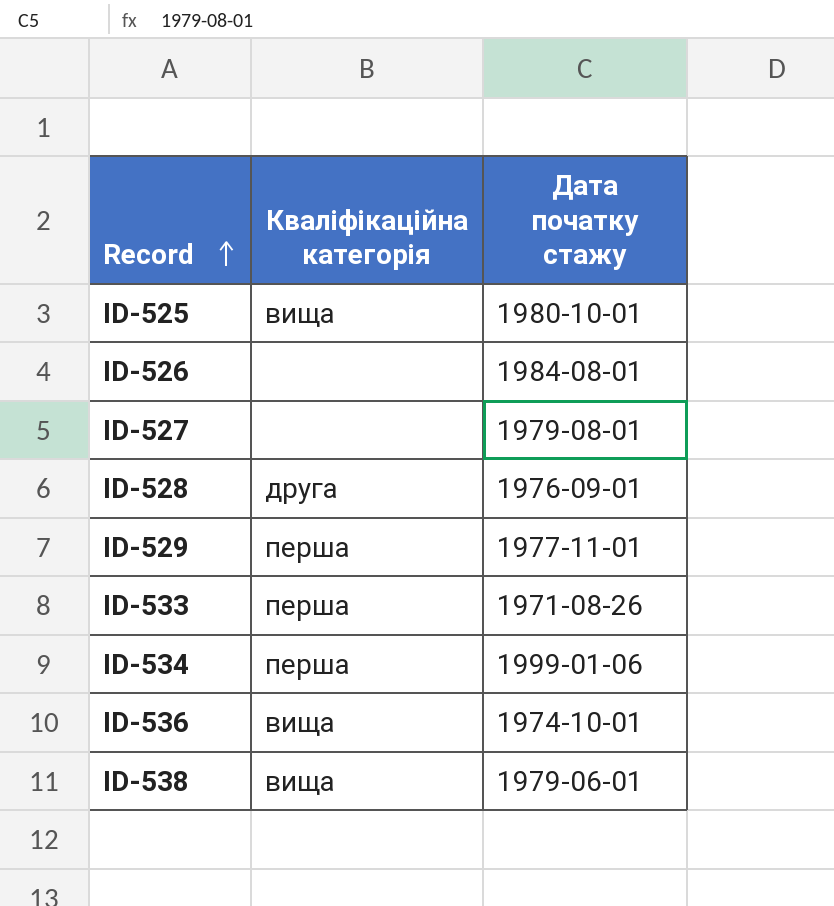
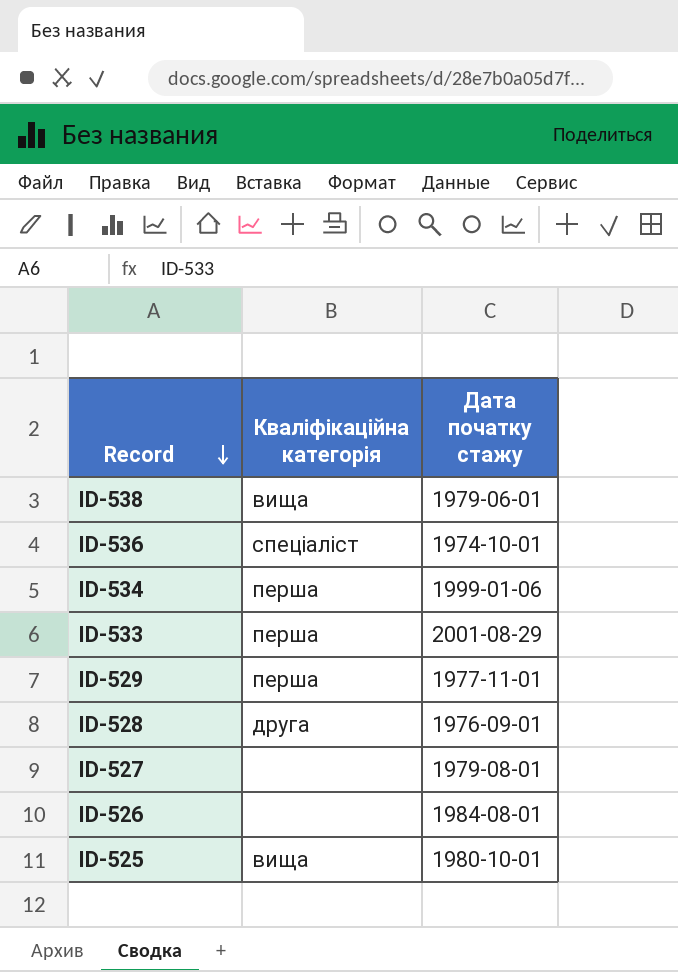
row order: Record ascending -> Record descending
ID-536 | Кваліфікаційна категорія: вища -> спеціаліст
ID-533 | Дата початку стажу: 1971-08-26 -> 2001-08-29

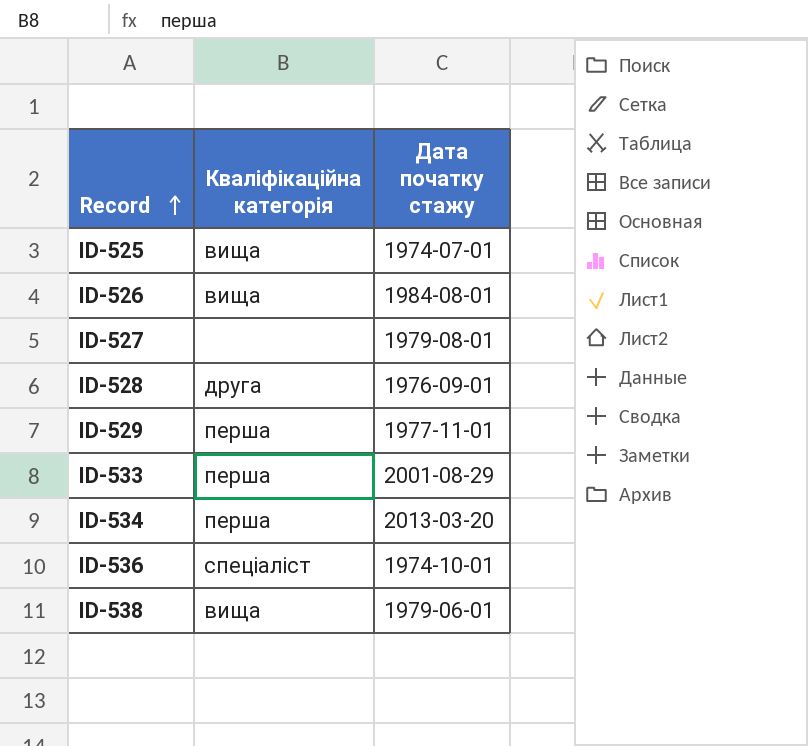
row order: Record descending -> Record ascending
ID-525 | Дата початку стажу: 1980-10-01 -> 1974-07-01
ID-526 | Кваліфікаційна категорія: none -> вища
ID-534 | Дата початку стажу: 1999-01-06 -> 2013-03-20

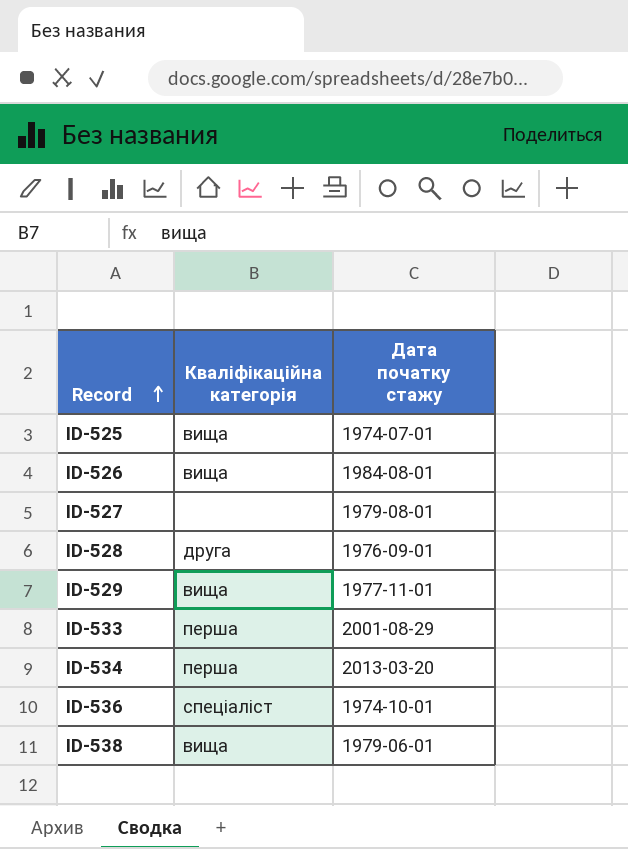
ID-529 | Кваліфікаційна категорія: перша -> вища

